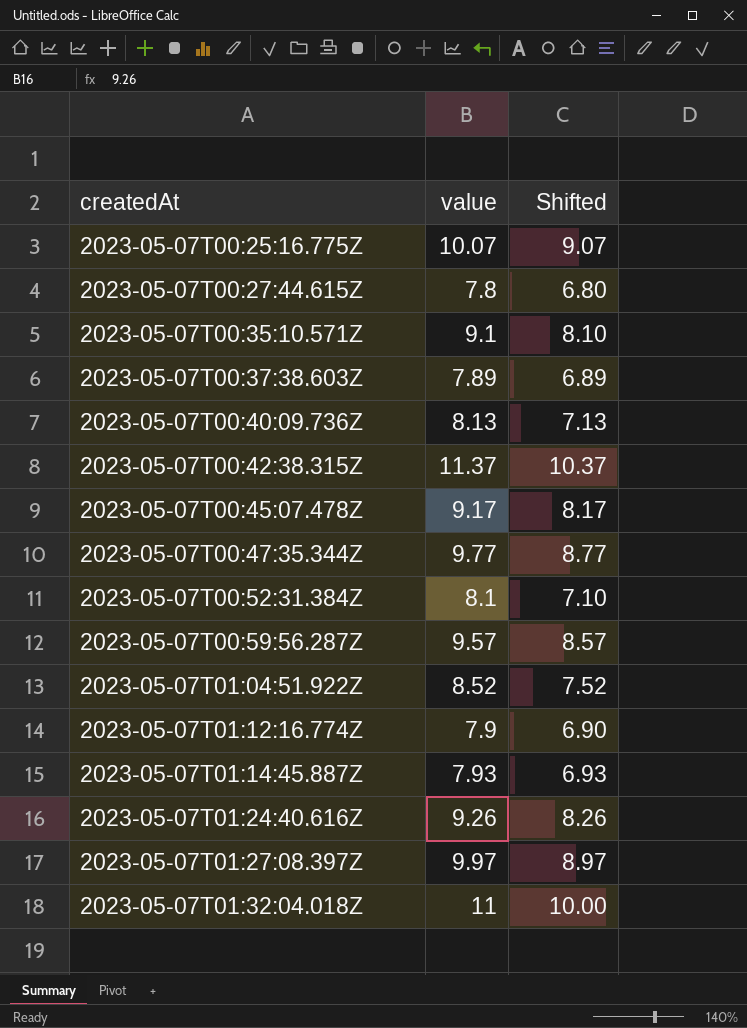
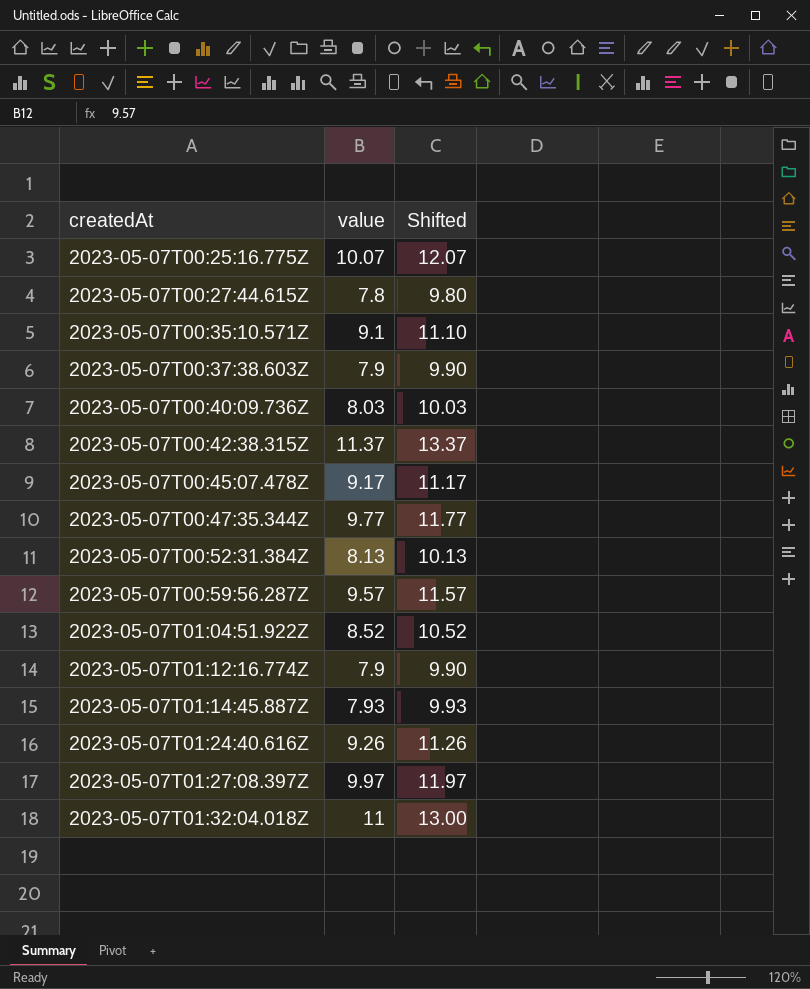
column Shifted | formula: [value] - 1 -> [value] + 2
2023-05-07T00:37:38.603Z | value: 7.89 -> 7.9
2023-05-07T00:40:09.736Z | value: 8.13 -> 8.03
2023-05-07T00:52:31.384Z | value: 8.1 -> 8.13

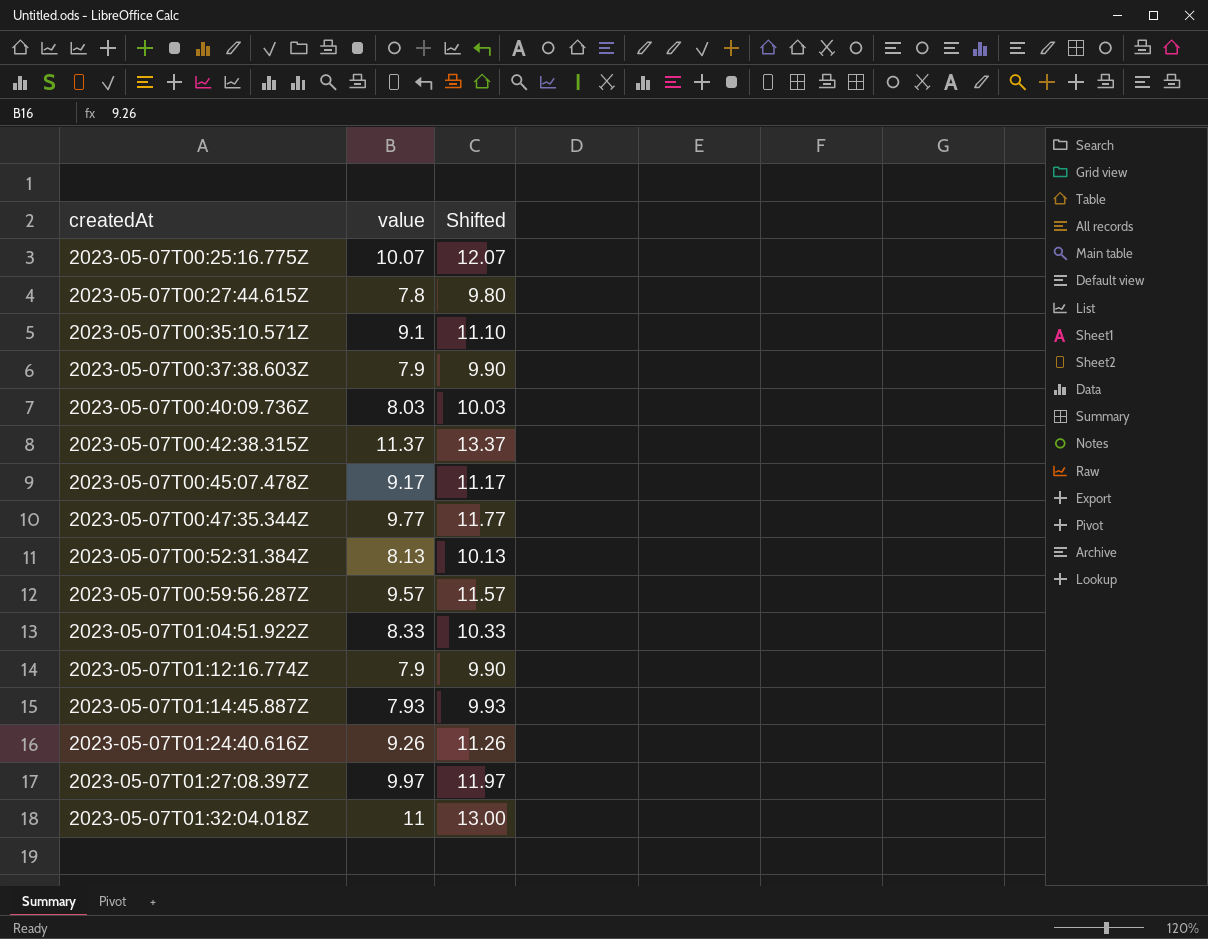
2023-05-07T01:04:51.922Z | value: 8.52 -> 8.33
2023-05-07T01:04:51.922Z | Shifted: 10.52 -> 10.33

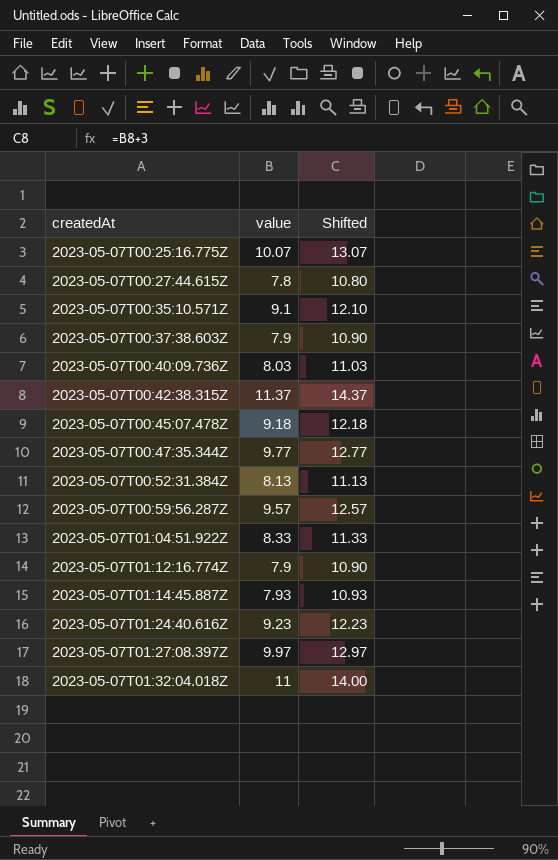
column Shifted | formula: [value] + 2 -> [value] + 3
2023-05-07T00:45:07.478Z | value: 9.17 -> 9.18
2023-05-07T01:24:40.616Z | value: 9.26 -> 9.23

